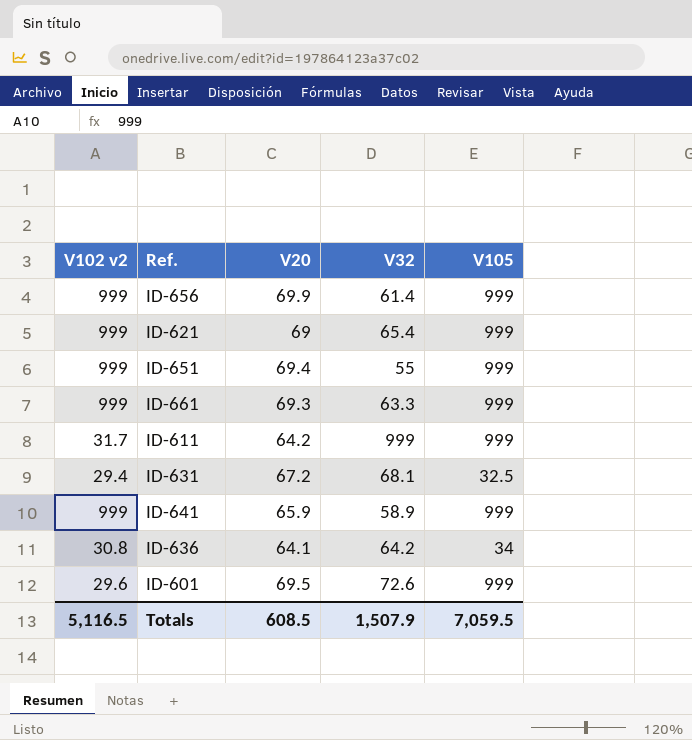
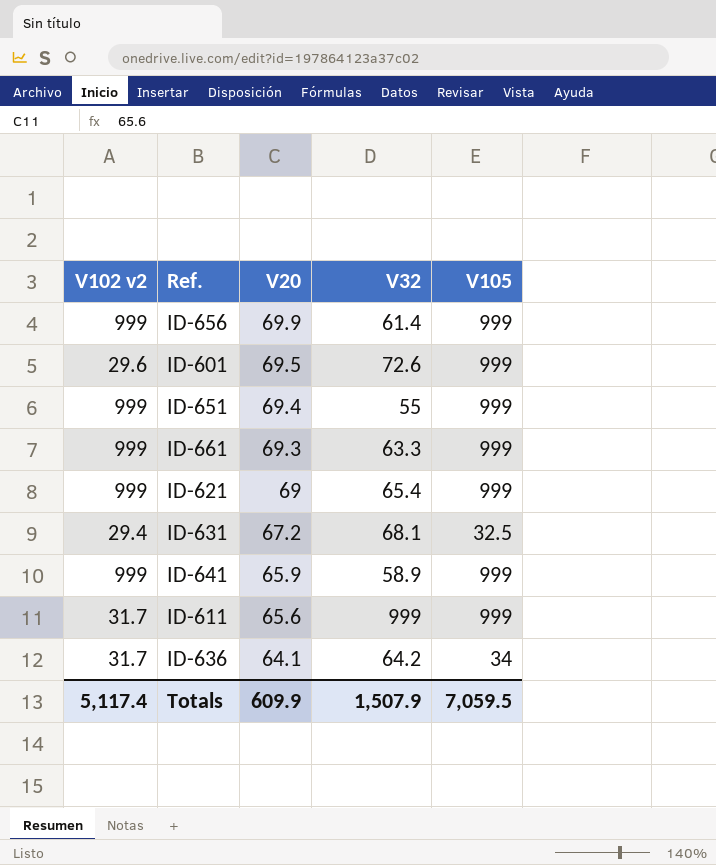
row order: none -> V20 descending
ID-611 | V20: 64.2 -> 65.6
ID-636 | V102 v2: 30.8 -> 31.7
Totals | V102 v2: 5,116.5 -> 5,117.4
Totals | V20: 608.5 -> 609.9

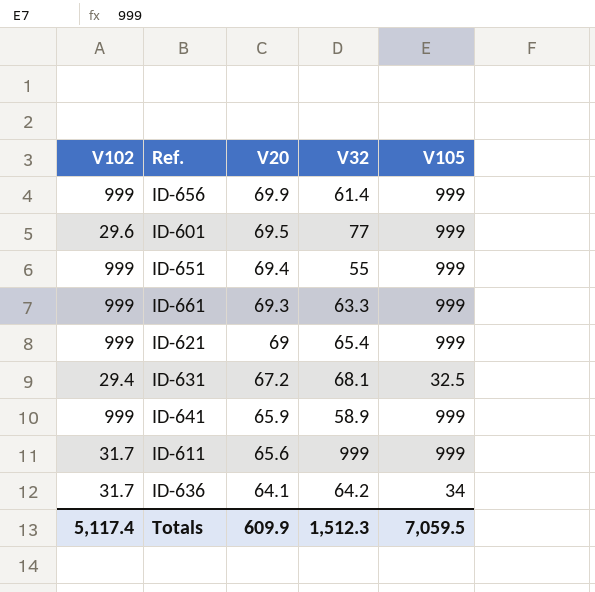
column name: V102 v2 -> V102
ID-601 | V32: 72.6 -> 77
Totals | V32: 1,507.9 -> 1,512.3

